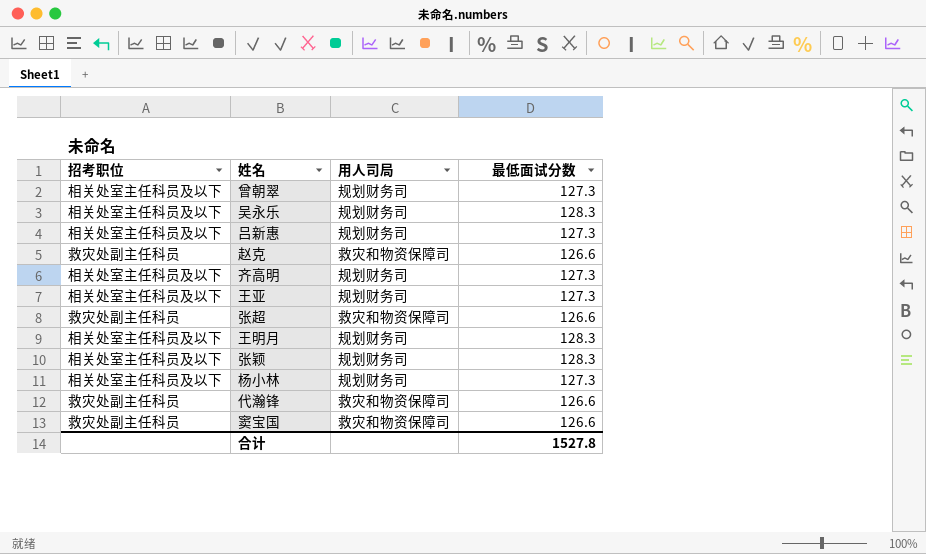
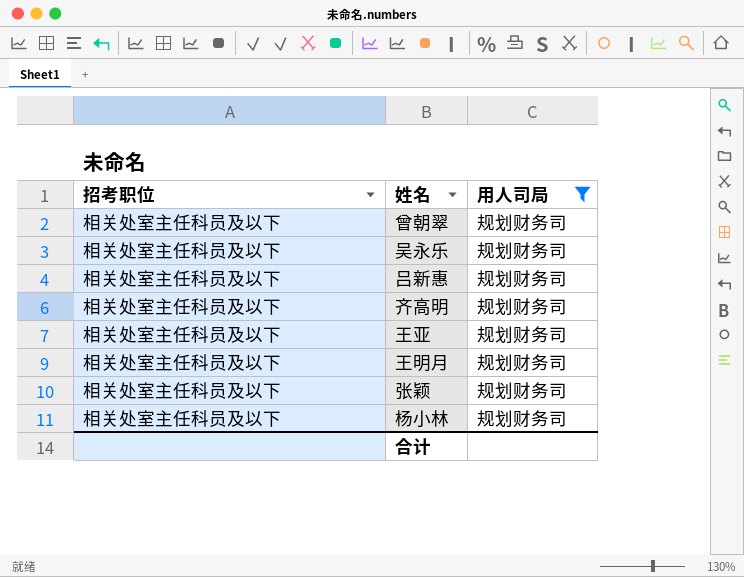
filter: none -> 用人司局 = 规划财务司
column 最低面试分数 | position: 4 -> none

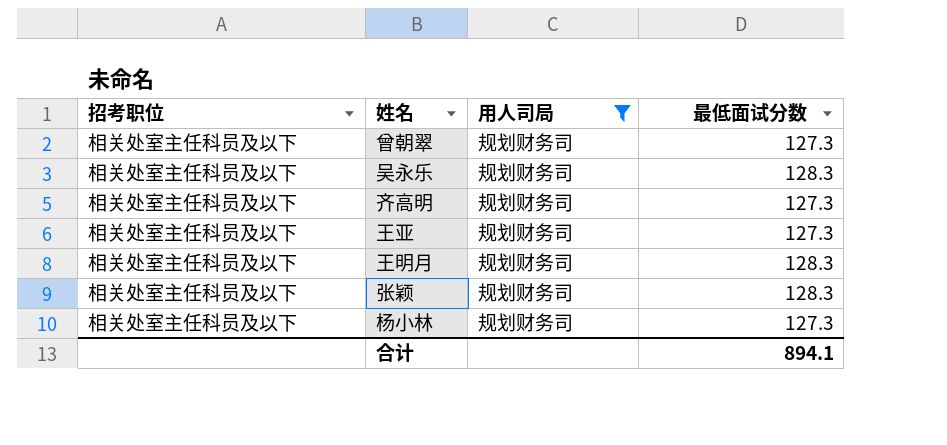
column 最低面试分数 | position: none -> 4
row 吕新惠: 相关处室主任科员及以下 | 规划财务司 -> none

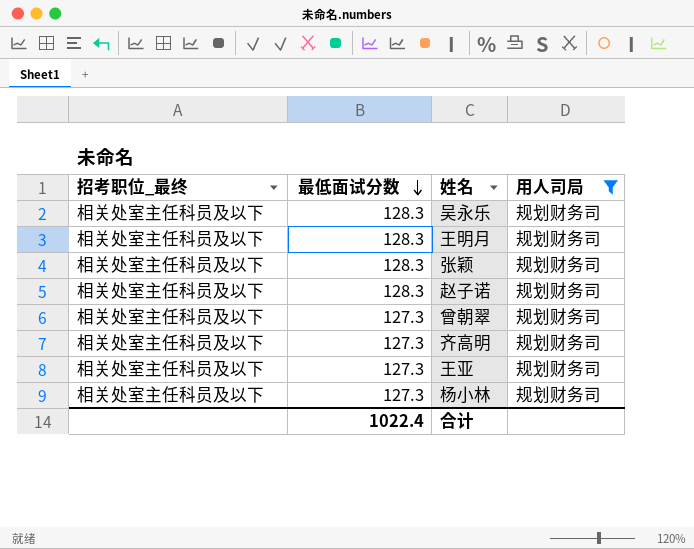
row order: none -> 最低面试分数 descending
column name: 招考职位 -> 招考职位_最终
column 最低面试分数 | position: 4 -> 2
row 赵子诺: none -> 相关处室主任科员及以下 | 128.3 | 规划财务司
合计 | 最低面试分数: 894.1 -> 1022.4

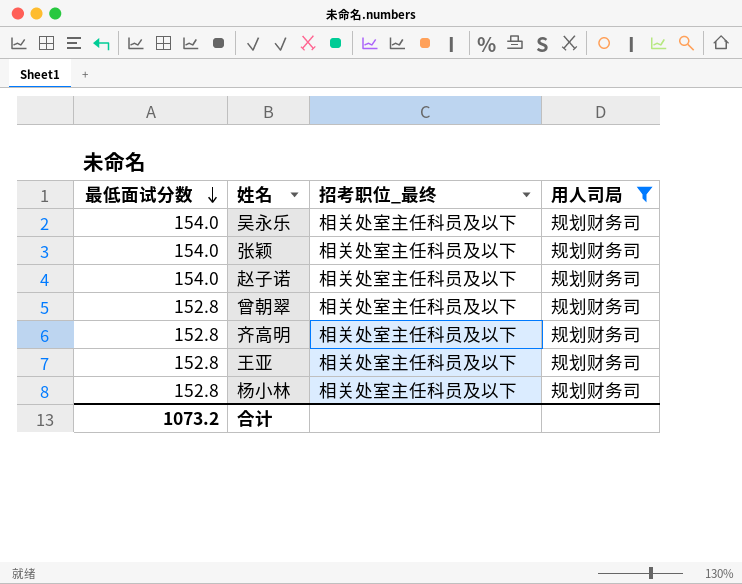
column 招考职位_最终 | position: 1 -> 3
row 王明月: 相关处室主任科员及以下 | 128.3 | 规划财务司 -> none
吴永乐 | 最低面试分数: 128.3 -> 154.0
张颖 | 最低面试分数: 128.3 -> 154.0
赵子诺 | 最低面试分数: 128.3 -> 154.0
曾朝翠 | 最低面试分数: 127.3 -> 152.8
齐高明 | 最低面试分数: 127.3 -> 152.8
王亚 | 最低面试分数: 127.3 -> 152.8
杨小林 | 最低面试分数: 127.3 -> 152.8
合计 | 最低面试分数: 1022.4 -> 1073.2

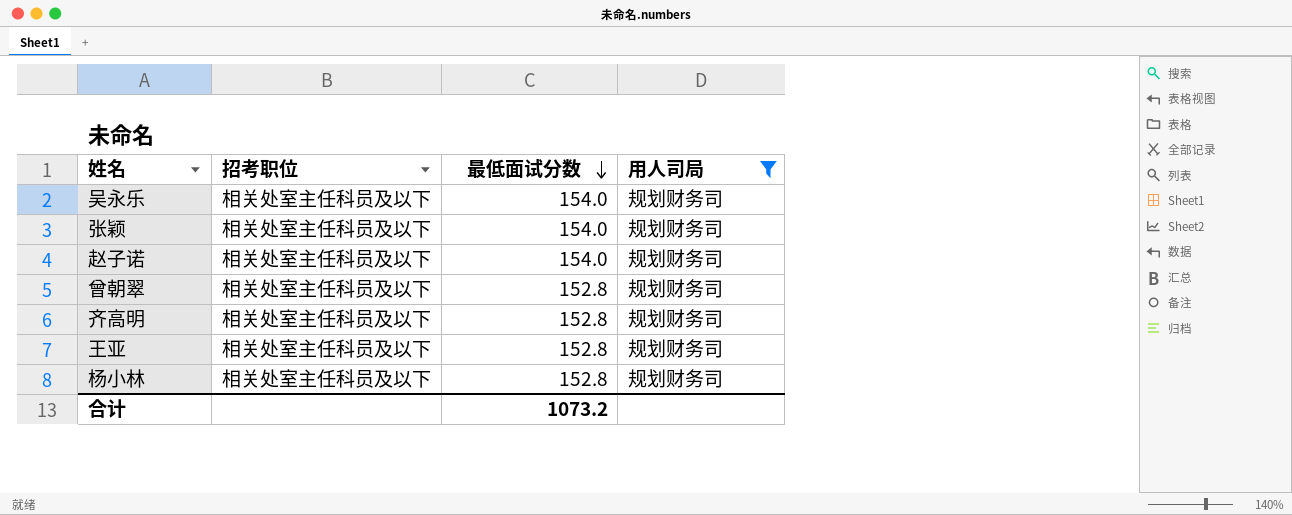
column name: 招考职位_最终 -> 招考职位
column 最低面试分数 | position: 1 -> 3

